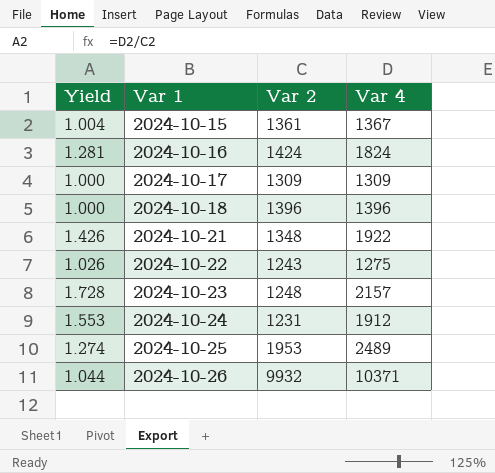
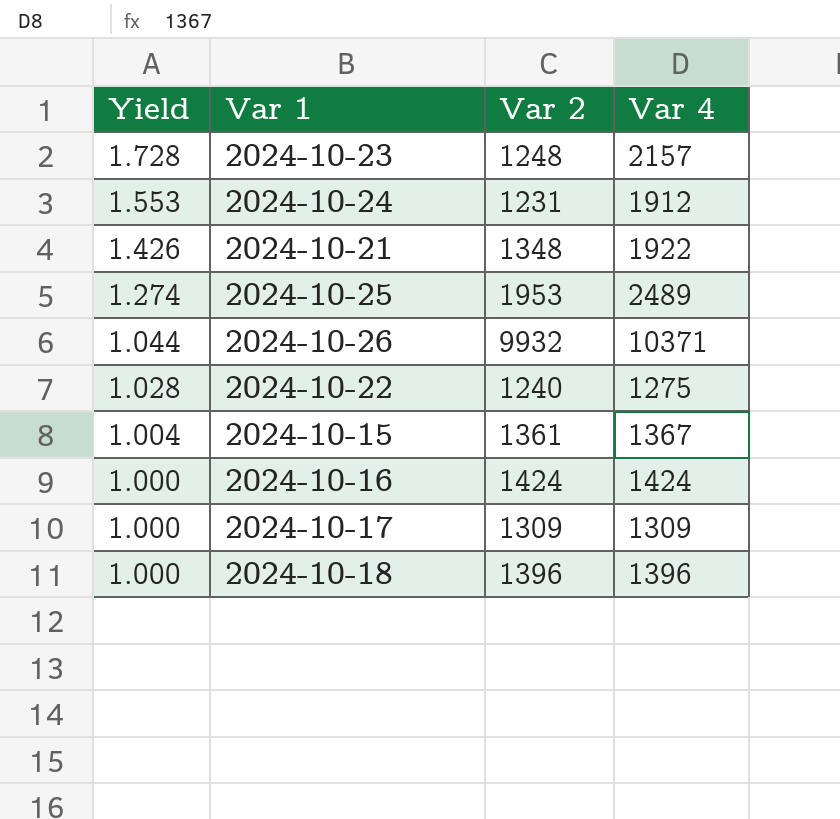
row order: Var 1 ascending -> Yield descending
2024-10-22 | Yield: 1.026 -> 1.028
2024-10-22 | Var 2: 1243 -> 1240
2024-10-16 | Yield: 1.281 -> 1.000
2024-10-16 | Var 4: 1824 -> 1424

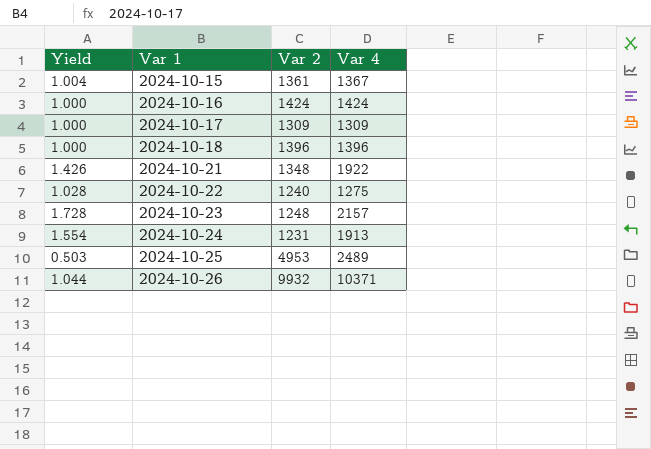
row order: Yield descending -> Var 1 ascending
2024-10-24 | Yield: 1.553 -> 1.554
2024-10-24 | Var 4: 1912 -> 1913
2024-10-25 | Yield: 1.274 -> 0.503
2024-10-25 | Var 2: 1953 -> 4953

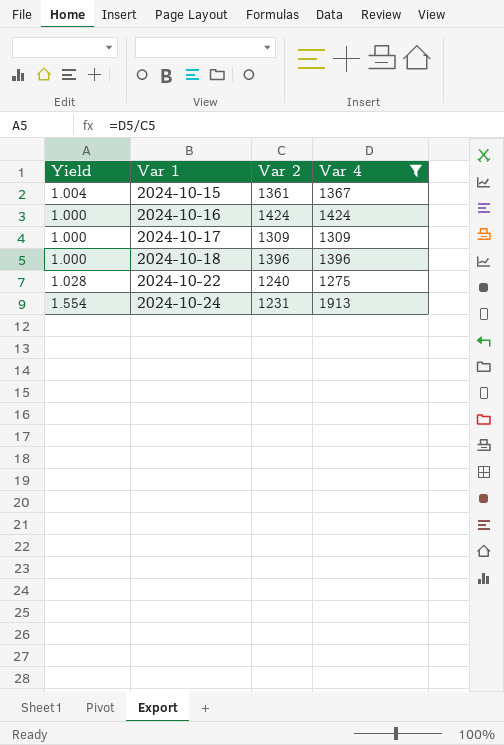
filter: none -> Var 4 <= 1913

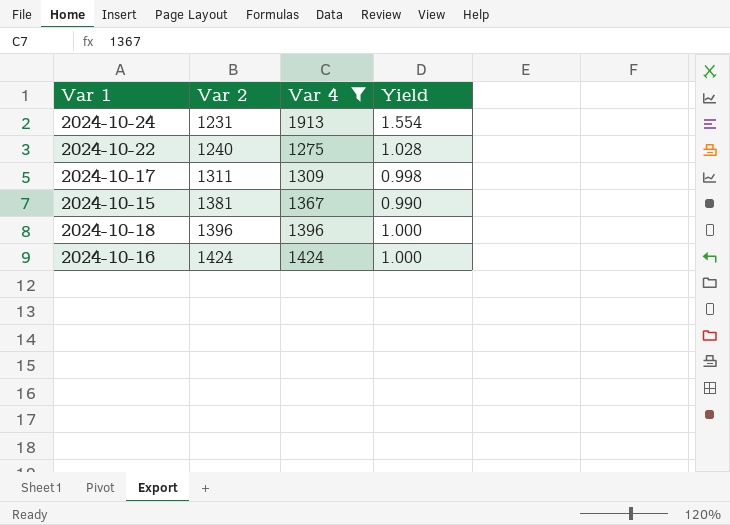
row order: Var 1 ascending -> Var 2 ascending
column Yield | position: 1 -> 4
2024-10-17 | Var 2: 1309 -> 1311
2024-10-17 | Yield: 1.000 -> 0.998
2024-10-15 | Var 2: 1361 -> 1381
2024-10-15 | Yield: 1.004 -> 0.990

